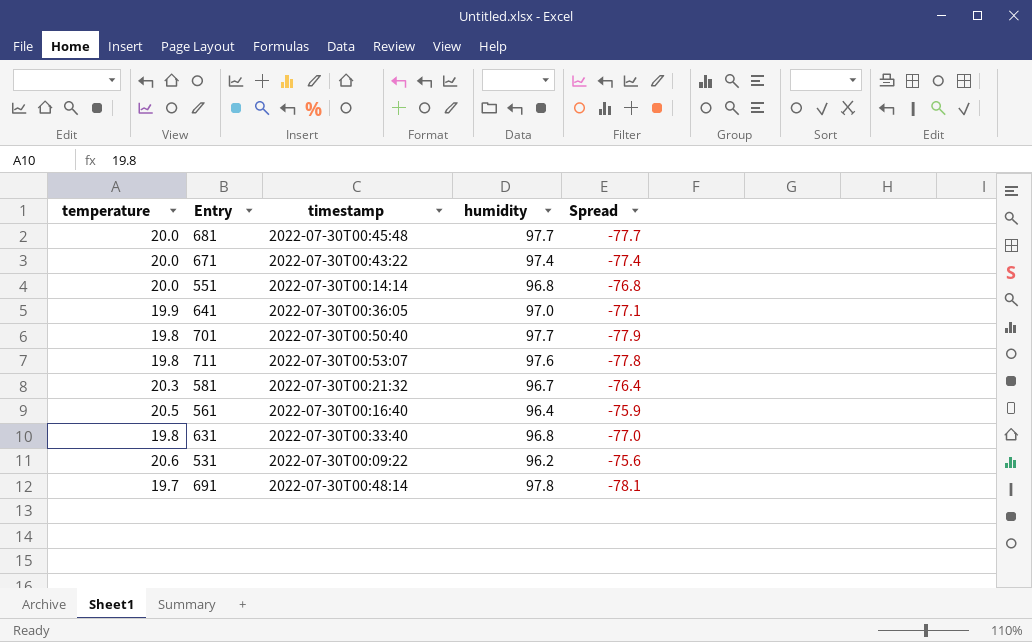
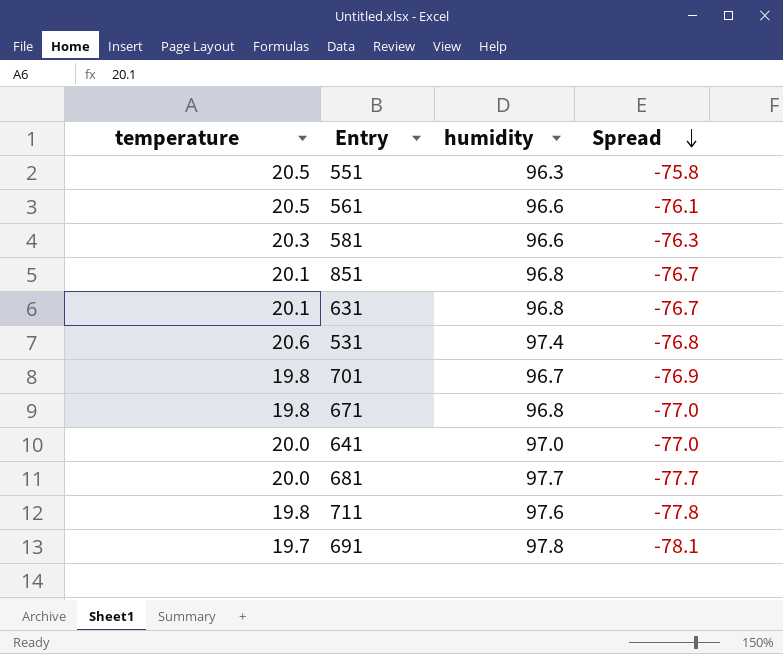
row order: none -> Spread descending
column timestamp | position: 3 -> none
551 | temperature: 20.0 -> 20.5
551 | humidity: 96.8 -> 96.3
551 | Spread: -76.8 -> -75.8
561 | humidity: 96.4 -> 96.6
561 | Spread: -75.9 -> -76.1
581 | humidity: 96.7 -> 96.6
581 | Spread: -76.4 -> -76.3
row 851: none -> 20.1 | 96.8 | -76.7
631 | temperature: 19.8 -> 20.1
631 | Spread: -77.0 -> -76.7
531 | humidity: 96.2 -> 97.4
531 | Spread: -75.6 -> -76.8
701 | humidity: 97.7 -> 96.7
701 | Spread: -77.9 -> -76.9
671 | temperature: 20.0 -> 19.8
671 | humidity: 97.4 -> 96.8
671 | Spread: -77.4 -> -77.0
641 | temperature: 19.9 -> 20.0
641 | Spread: -77.1 -> -77.0

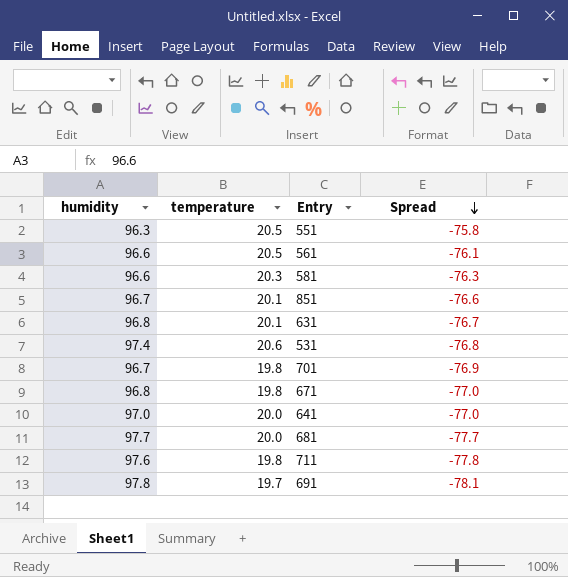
column humidity | position: 3 -> 1
851 | humidity: 96.8 -> 96.7
851 | Spread: -76.7 -> -76.6

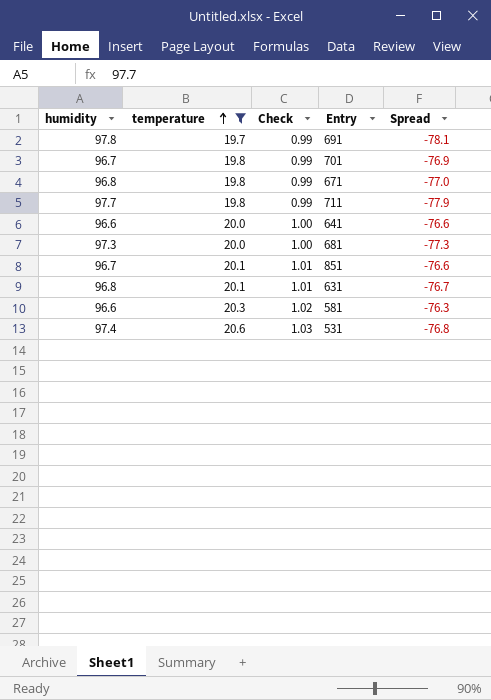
filter: none -> temperature != 20.5
row order: Spread descending -> temperature ascending
column Check | formula: none -> [temperature] * 0.05
711 | humidity: 97.6 -> 97.7
711 | Spread: -77.8 -> -77.9
641 | humidity: 97.0 -> 96.6
641 | Spread: -77.0 -> -76.6
681 | humidity: 97.7 -> 97.3
681 | Spread: -77.7 -> -77.3

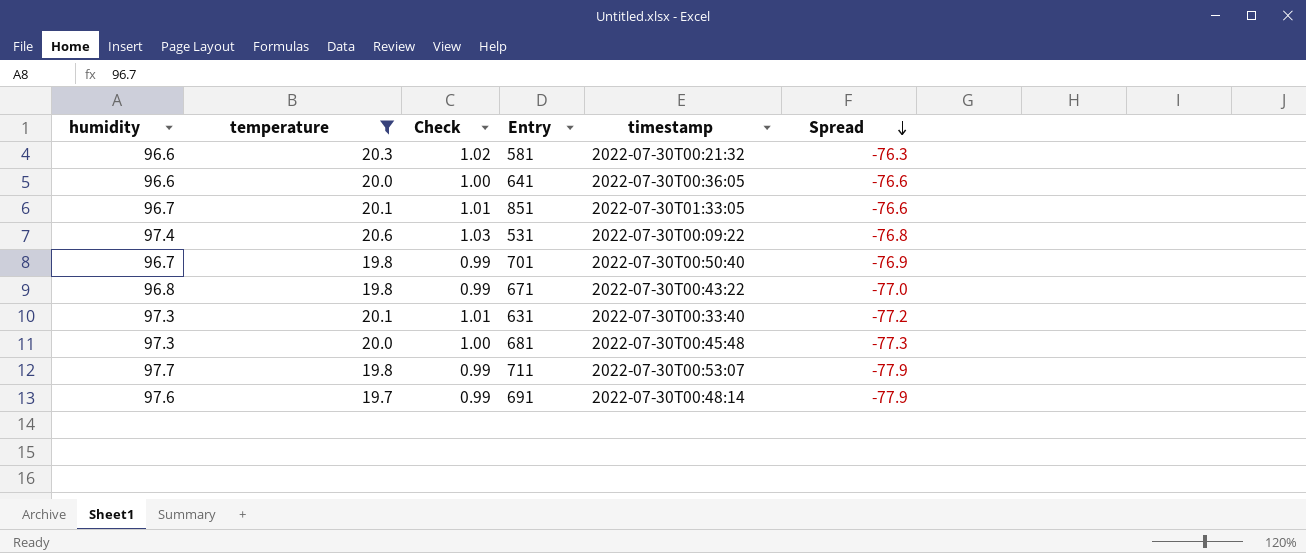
row order: temperature ascending -> Spread descending
column timestamp | position: none -> 5
631 | humidity: 96.8 -> 97.3
631 | Spread: -76.7 -> -77.2
691 | humidity: 97.8 -> 97.6
691 | Spread: -78.1 -> -77.9

